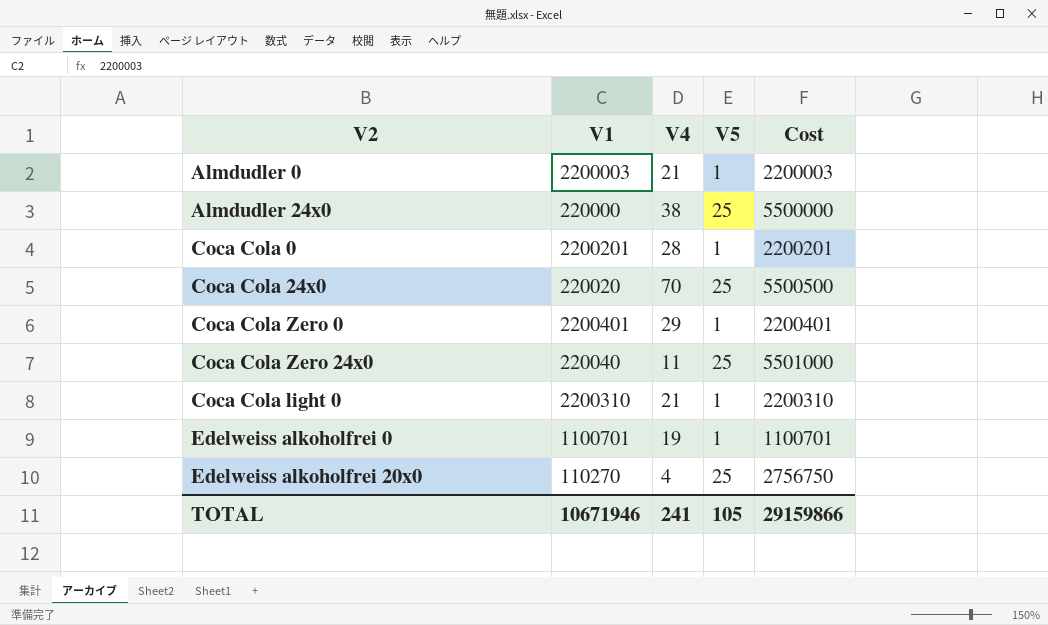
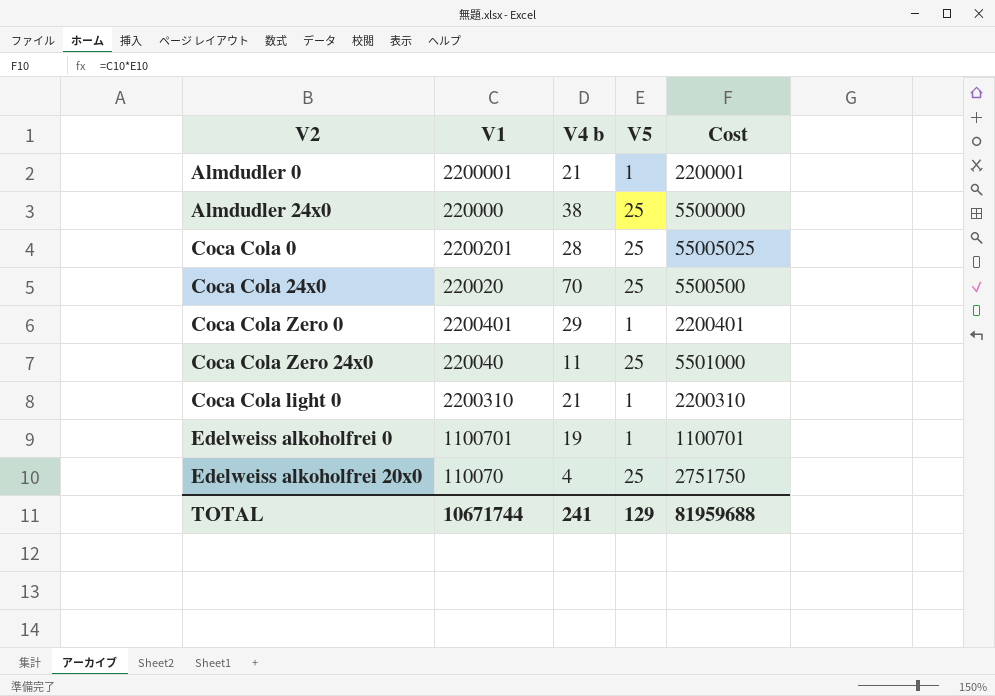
column name: V4 -> V4 b
Almdudler 0 | V1: 2200003 -> 2200001
Almdudler 0 | Cost: 2200003 -> 2200001
Coca Cola 0 | V5: 1 -> 25
Coca Cola 0 | Cost: 2200201 -> 55005025
Edelweiss alkoholfrei 20x0 | V1: 110270 -> 110070
Edelweiss alkoholfrei 20x0 | Cost: 2756750 -> 2751750
TOTAL | V1: 10671946 -> 10671744
TOTAL | V5: 105 -> 129
TOTAL | Cost: 29159866 -> 81959688

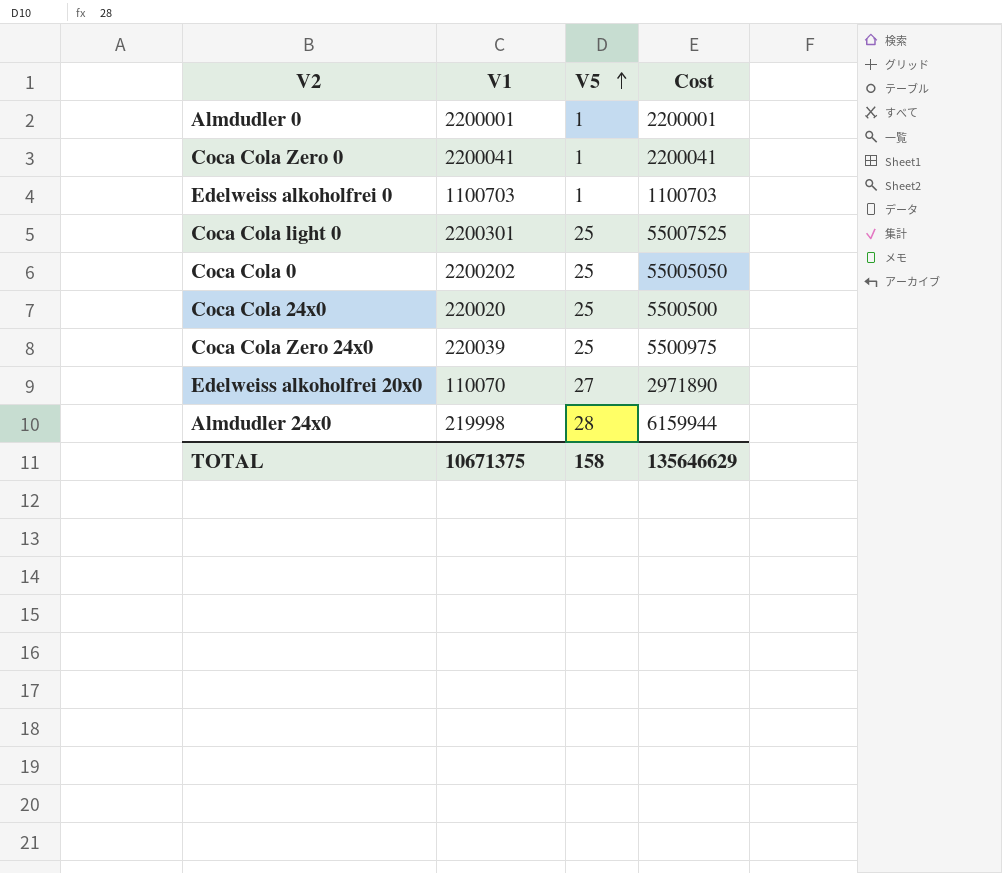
row order: none -> V5 ascending
column V4 b | position: 3 -> none
Coca Cola Zero 0 | V1: 2200401 -> 2200041
Coca Cola Zero 0 | Cost: 2200401 -> 2200041
Edelweiss alkoholfrei 0 | V1: 1100701 -> 1100703
Edelweiss alkoholfrei 0 | Cost: 1100701 -> 1100703
Coca Cola light 0 | V1: 2200310 -> 2200301
Coca Cola light 0 | V5: 1 -> 25
Coca Cola light 0 | Cost: 2200310 -> 55007525
Coca Cola 0 | V1: 2200201 -> 2200202
Coca Cola 0 | Cost: 55005025 -> 55005050
Coca Cola Zero 24x0 | V1: 220040 -> 220039
Coca Cola Zero 24x0 | Cost: 5501000 -> 5500975
Edelweiss alkoholfrei 20x0 | V5: 25 -> 27
Edelweiss alkoholfrei 20x0 | Cost: 2751750 -> 2971890
Almdudler 24x0 | V1: 220000 -> 219998
Almdudler 24x0 | V5: 25 -> 28
Almdudler 24x0 | Cost: 5500000 -> 6159944
TOTAL | V1: 10671744 -> 10671375
TOTAL | V5: 129 -> 158
TOTAL | Cost: 81959688 -> 135646629

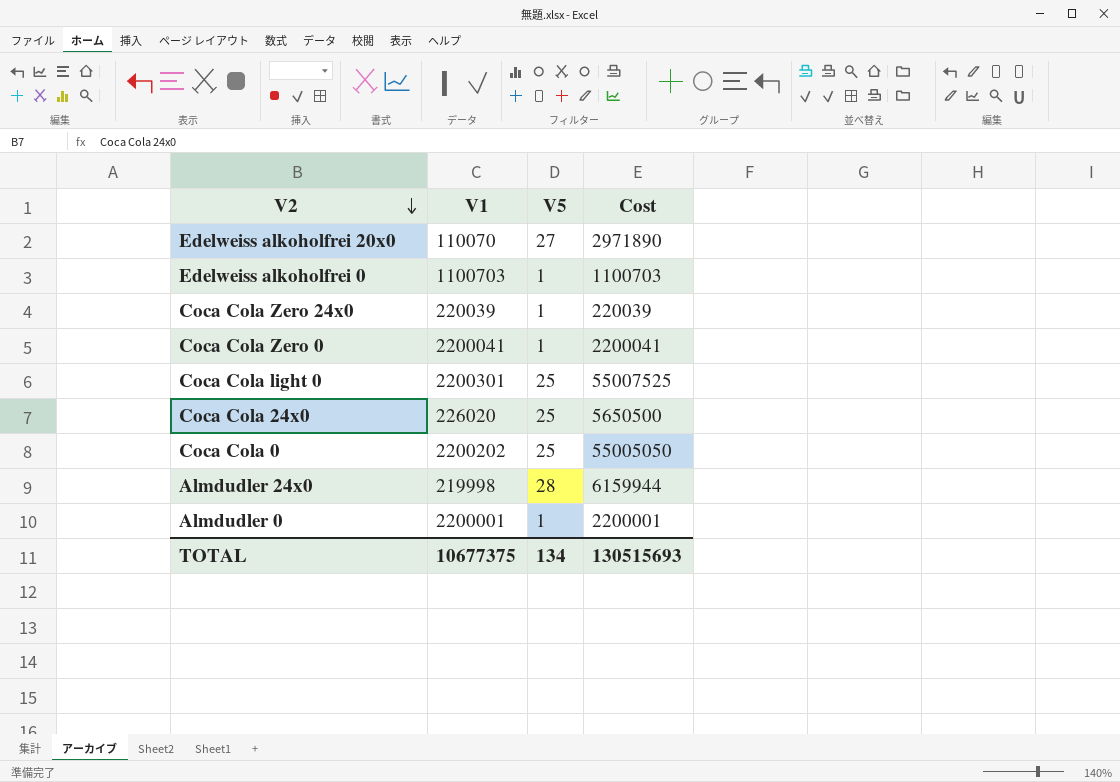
row order: V5 ascending -> V2 descending
Coca Cola Zero 24x0 | V5: 25 -> 1
Coca Cola Zero 24x0 | Cost: 5500975 -> 220039
Coca Cola 24x0 | V1: 220020 -> 226020
Coca Cola 24x0 | Cost: 5500500 -> 5650500
TOTAL | V1: 10671375 -> 10677375
TOTAL | V5: 158 -> 134
TOTAL | Cost: 135646629 -> 130515693

